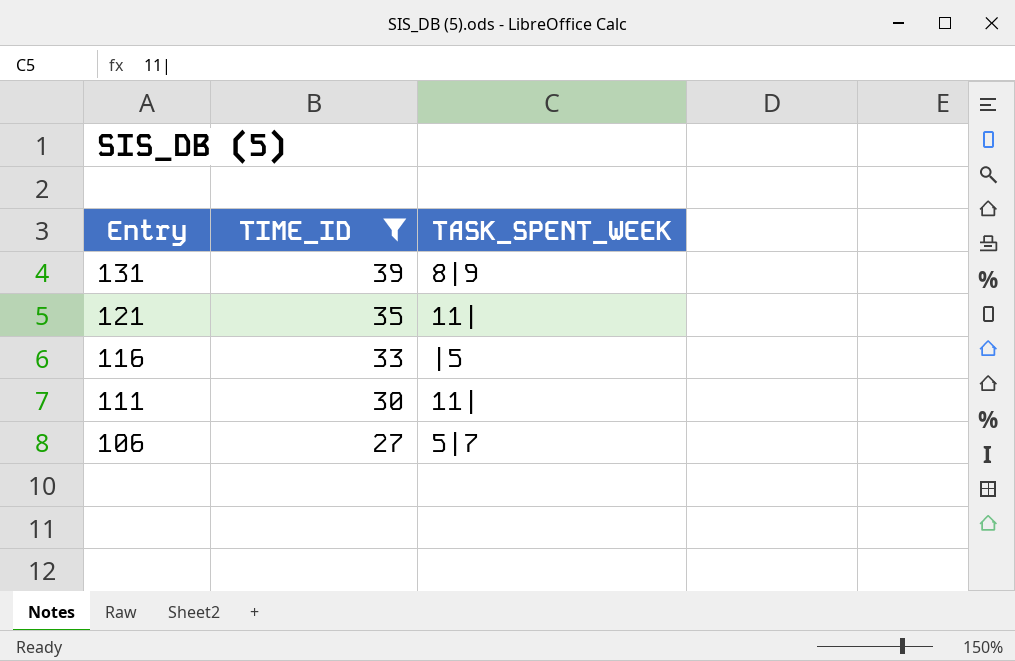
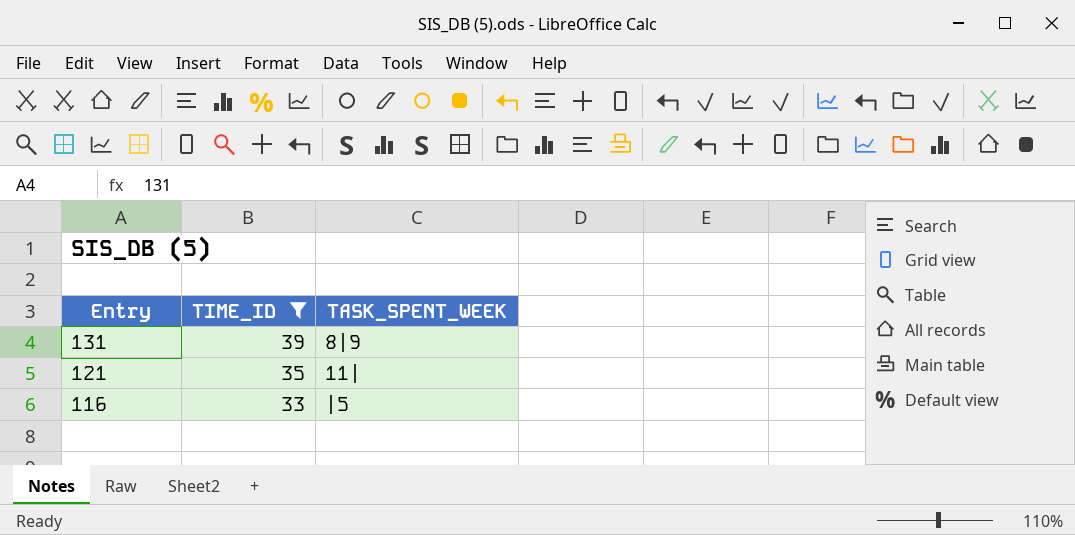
row 111: 30 | 11| -> none
row 106: 27 | 5|7 -> none

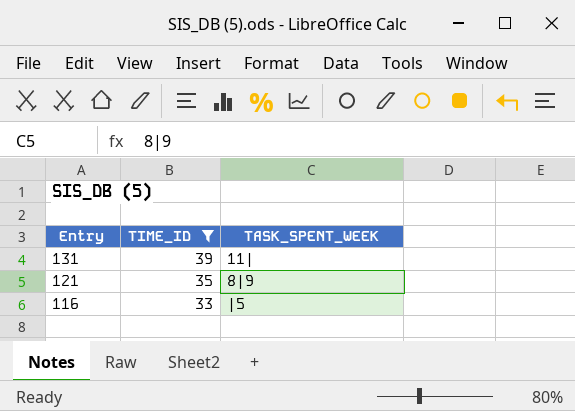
131 | TASK_SPENT_WEEK: 8|9 -> 11|
121 | TASK_SPENT_WEEK: 11| -> 8|9

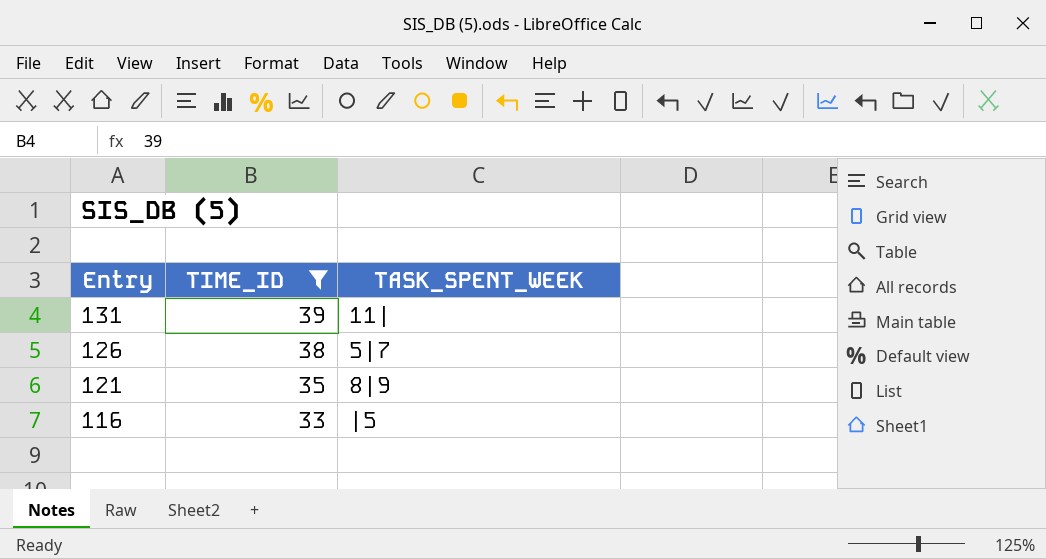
row 126: none -> 38 | 5|7

